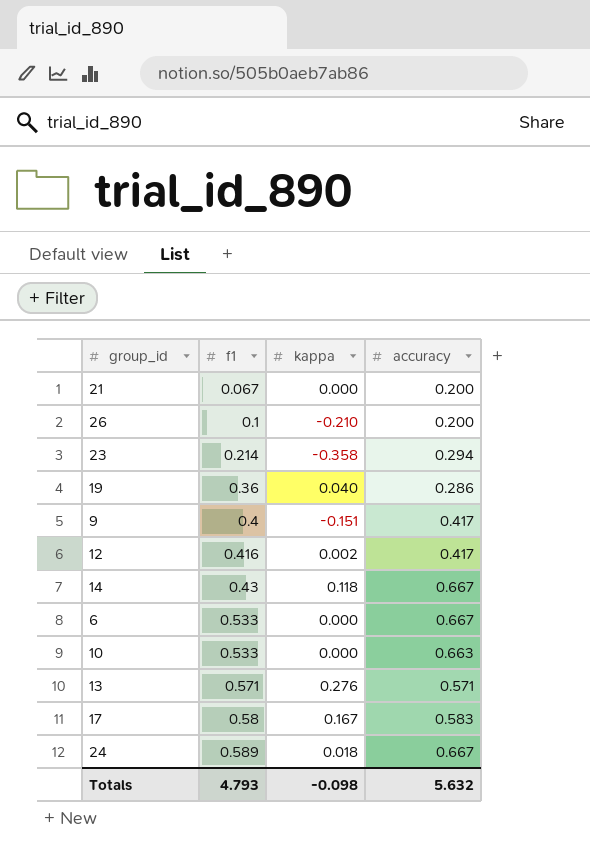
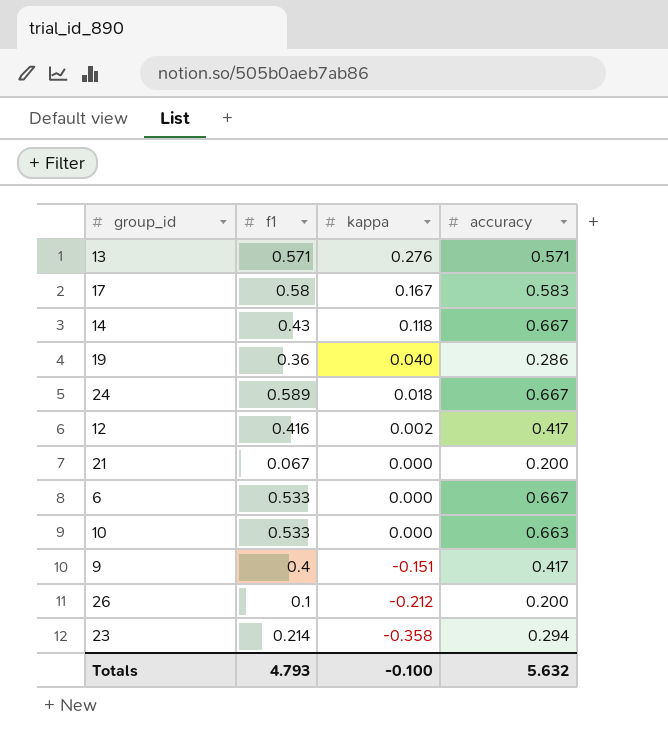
row order: f1 ascending -> kappa descending
26 | kappa: -0.210 -> -0.212
Totals | kappa: -0.098 -> -0.100

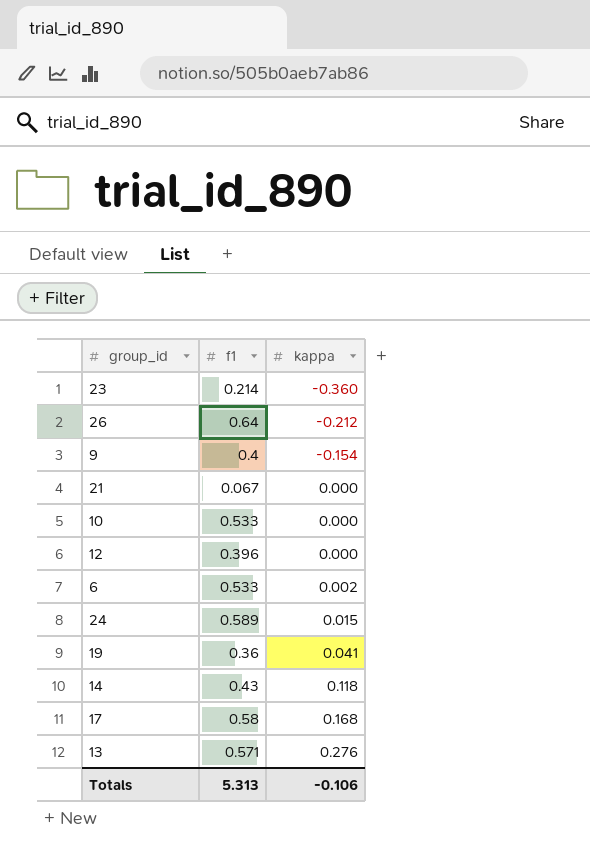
row order: kappa descending -> kappa ascending
column accuracy | position: 4 -> none
23 | kappa: -0.358 -> -0.360
26 | f1: 0.1 -> 0.64
9 | kappa: -0.151 -> -0.154
12 | f1: 0.416 -> 0.396
12 | kappa: 0.002 -> 0.000
6 | kappa: 0.000 -> 0.002
24 | kappa: 0.018 -> 0.015
19 | kappa: 0.040 -> 0.041
17 | kappa: 0.167 -> 0.168
Totals | f1: 4.793 -> 5.313
Totals | kappa: -0.100 -> -0.106

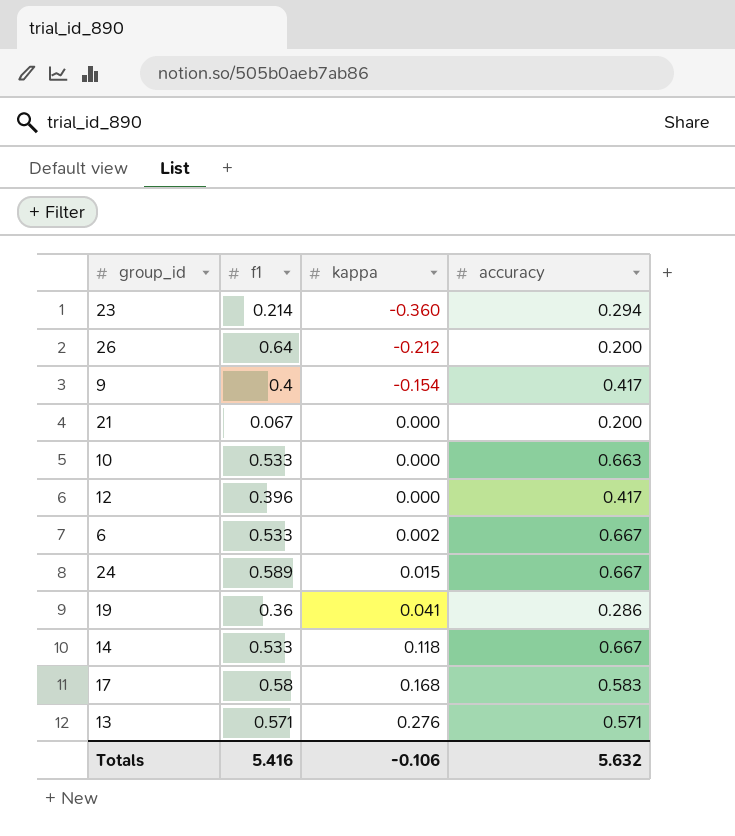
column accuracy | position: none -> 4
14 | f1: 0.43 -> 0.533
Totals | f1: 5.313 -> 5.416

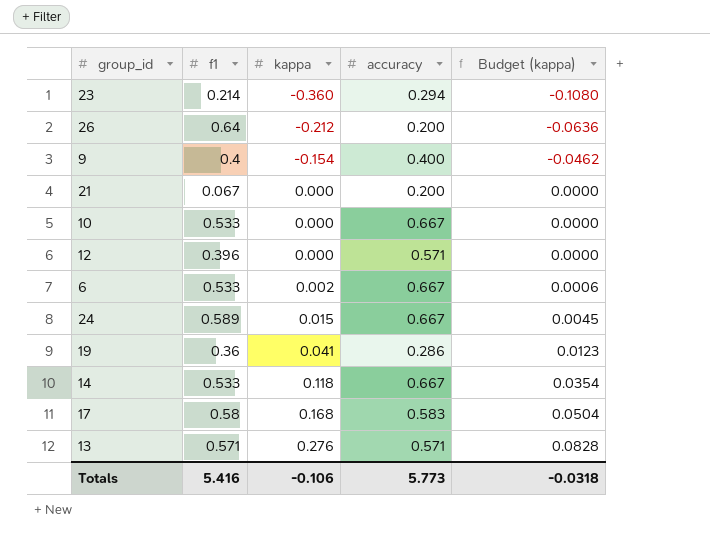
column Budget (kappa) | formula: none -> [kappa] * 0.3
9 | accuracy: 0.417 -> 0.400
10 | accuracy: 0.663 -> 0.667
12 | accuracy: 0.417 -> 0.571
Totals | accuracy: 5.632 -> 5.773

